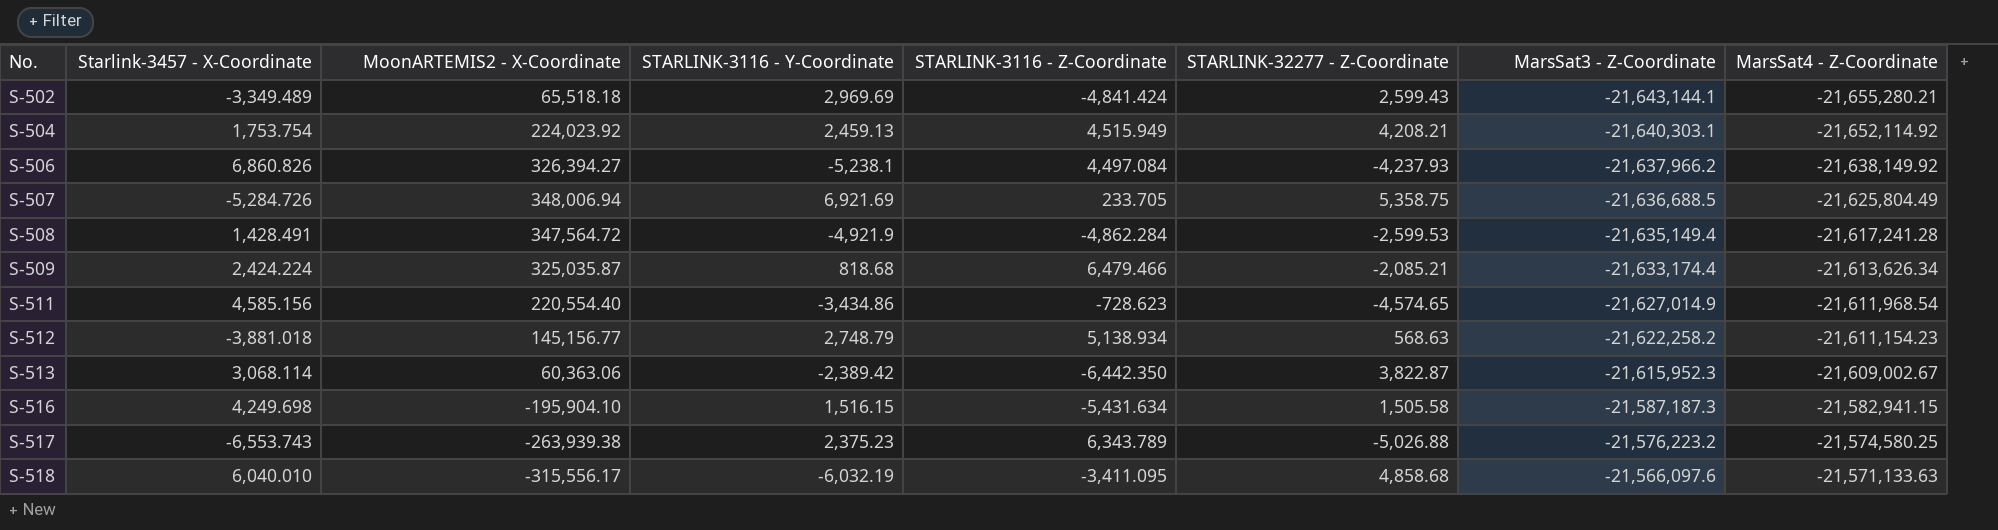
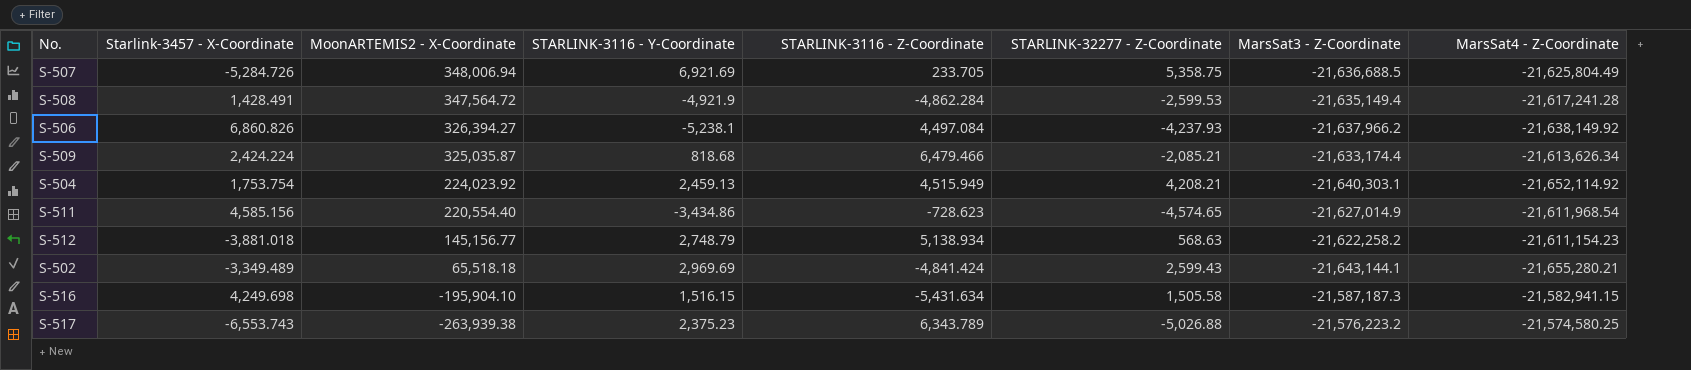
row order: No. ascending -> MoonARTEMIS2 - X-Coordinate descending
row S-513: 3,068.114 | 60,363.06 | -2,389.42 | -6,442.350 | 3,822.87 | -21,615,952.3 | -21,609,002.67 -> none
row S-518: 6,040.010 | -315,556.17 | -6,032.19 | -3,411.095 | 4,858.68 | -21,566,097.6 | -21,571,133.63 -> none

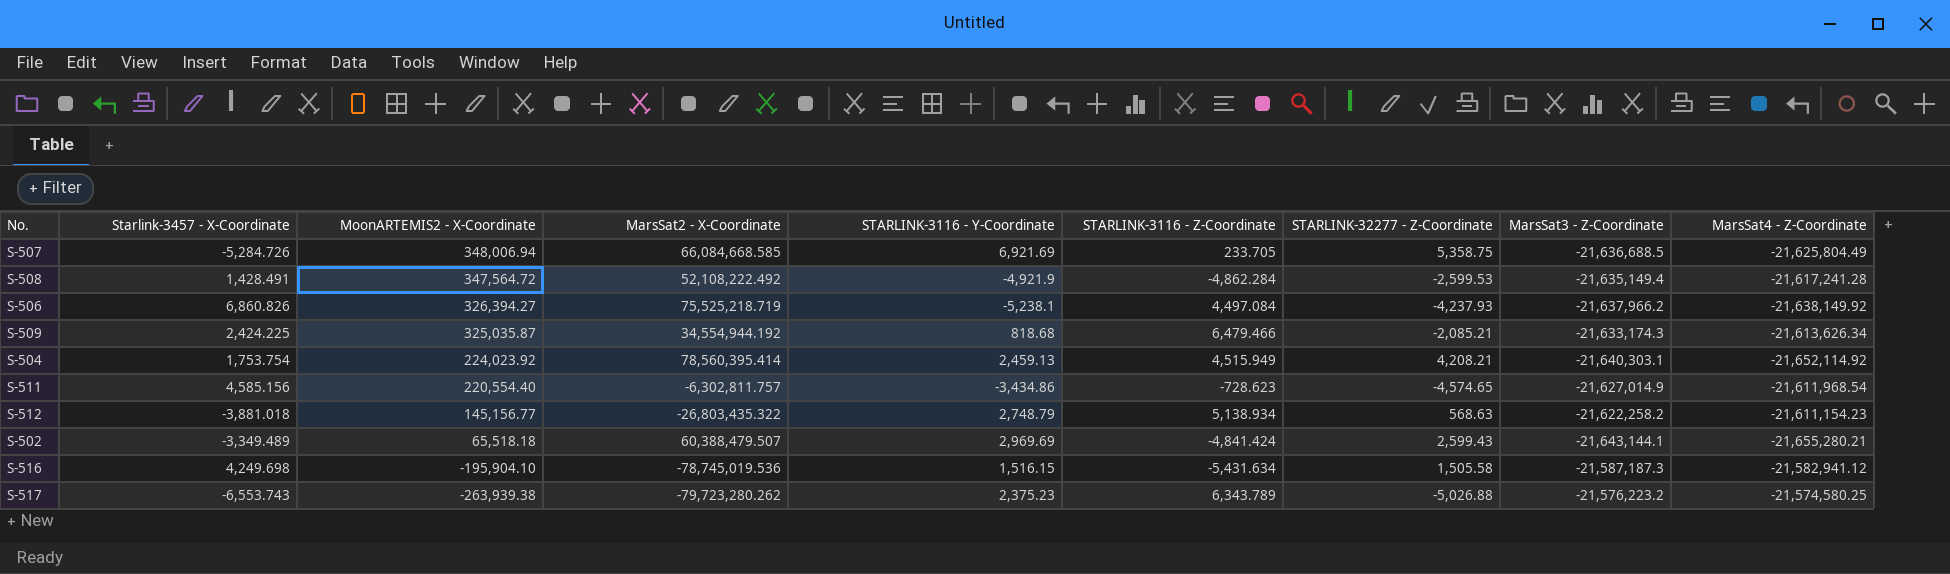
column MarsSat2 - X-Coordinate | position: none -> 4
S-509 | Starlink-3457 - X-Coordinate: 2,424.224 -> 2,424.225
S-509 | MarsSat3 - Z-Coordinate: -21,633,174.4 -> -21,633,174.3
S-516 | MarsSat4 - Z-Coordinate: -21,582,941.15 -> -21,582,941.12

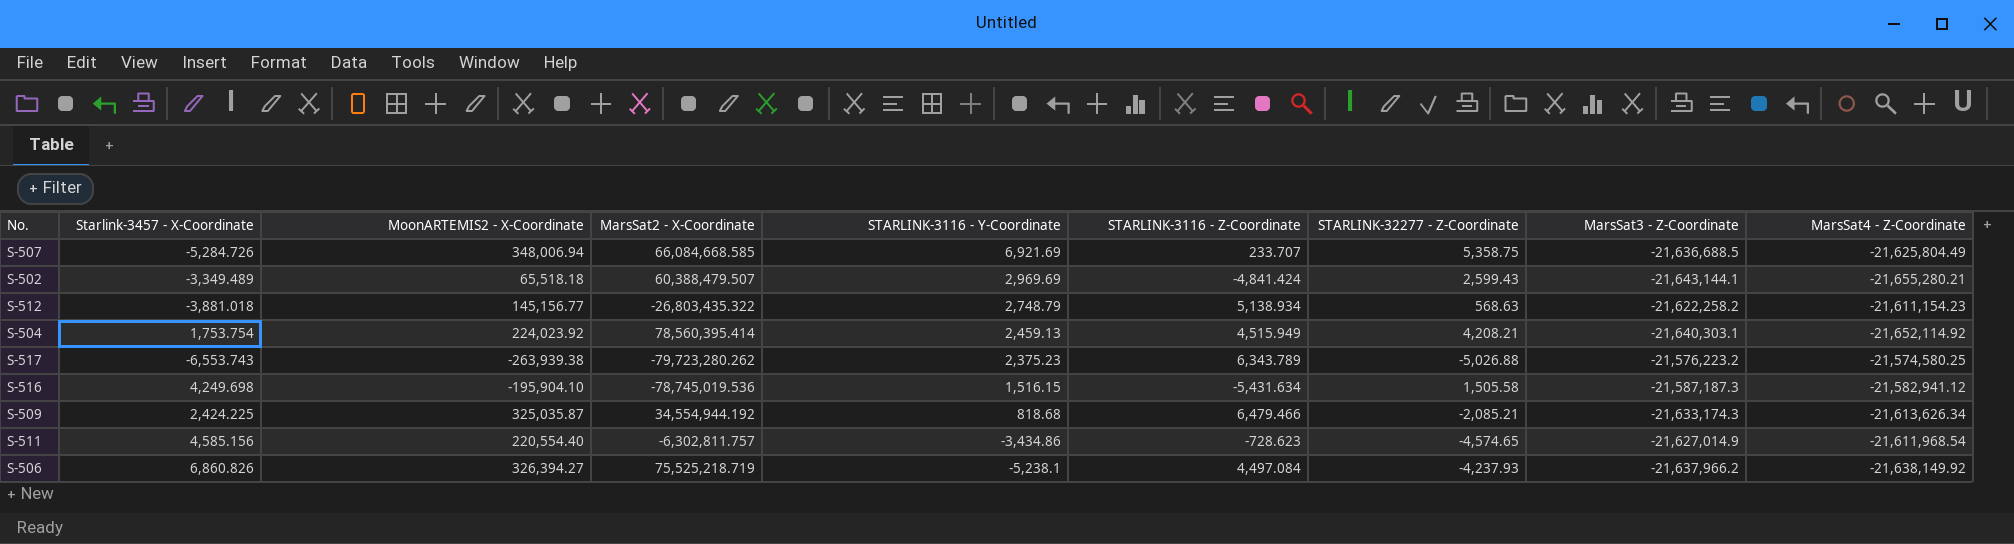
row order: MoonARTEMIS2 - X-Coordinate descending -> STARLINK-3116 - Y-Coordinate descending
row S-508: 1,428.491 | 347,564.72 | 52,108,222.492 | -4,921.9 | -4,862.284 | -2,599.53 | -21,635,149.4 | -21,617,241.28 -> none
S-507 | STARLINK-3116 - Z-Coordinate: 233.705 -> 233.707

